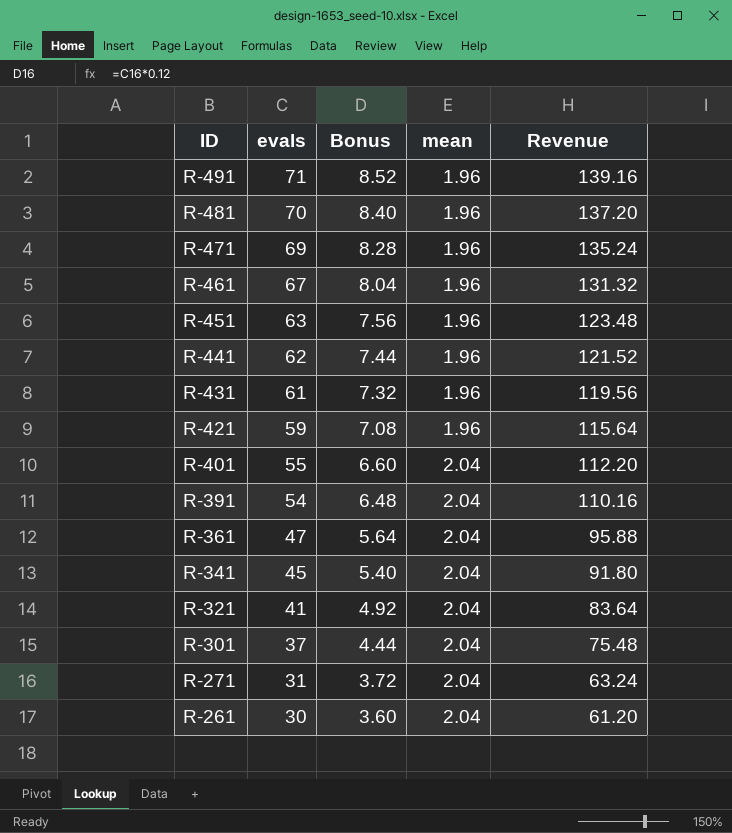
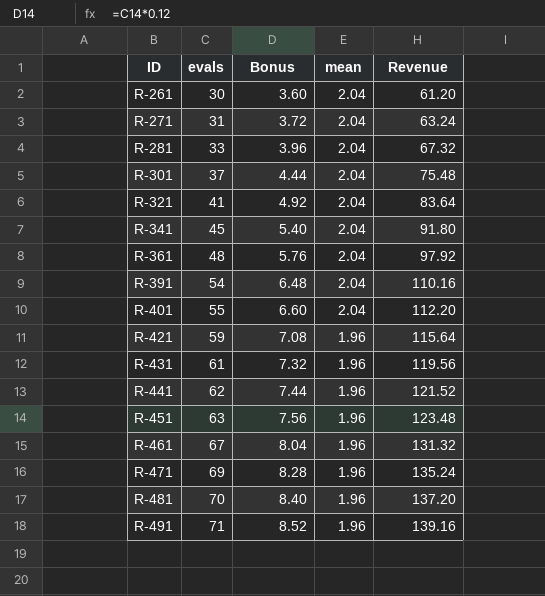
row order: ID descending -> ID ascending
row R-281: none -> 33 | 3.96 | 2.04 | 67.32
R-361 | evals: 47 -> 48
R-361 | Bonus: 5.64 -> 5.76
R-361 | Revenue: 95.88 -> 97.92

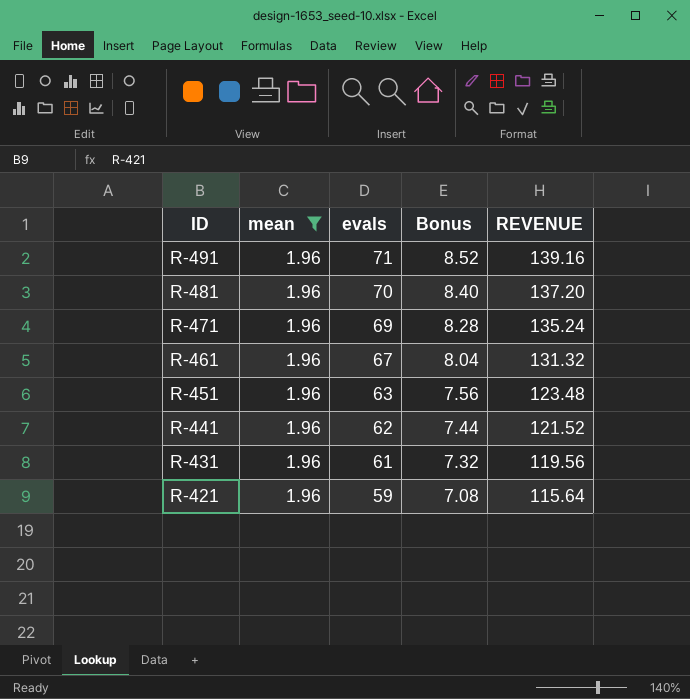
filter: none -> mean = 1.96
row order: ID ascending -> ID descending
column mean | position: 4 -> 2
column name: Revenue -> REVENUE

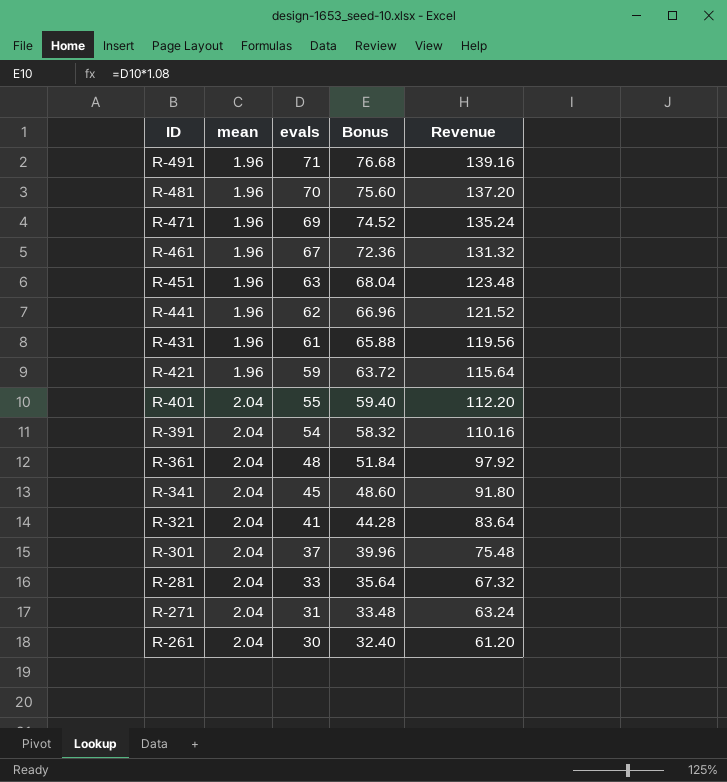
filter: mean = 1.96 -> none
column Bonus | formula: [evals] * 0.12 -> [evals] * 1.08
column name: REVENUE -> Revenue

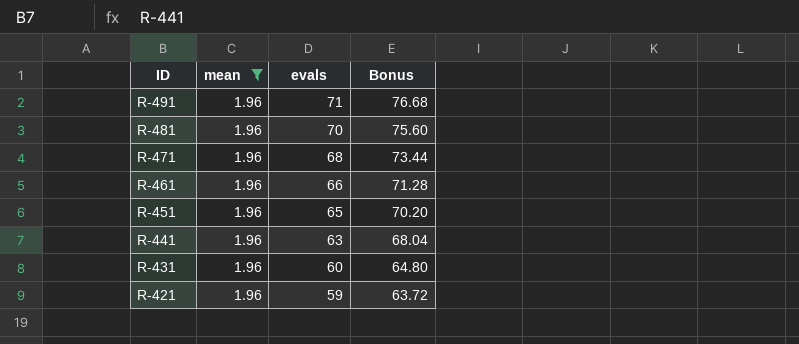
filter: none -> mean = 1.96
column Revenue | formula: [mean] * [evals] -> none
R-471 | evals: 69 -> 68
R-471 | Bonus: 74.52 -> 73.44
R-461 | evals: 67 -> 66
R-461 | Bonus: 72.36 -> 71.28
R-451 | evals: 63 -> 65
R-451 | Bonus: 68.04 -> 70.20
R-441 | evals: 62 -> 63
R-441 | Bonus: 66.96 -> 68.04
R-431 | evals: 61 -> 60
R-431 | Bonus: 65.88 -> 64.80

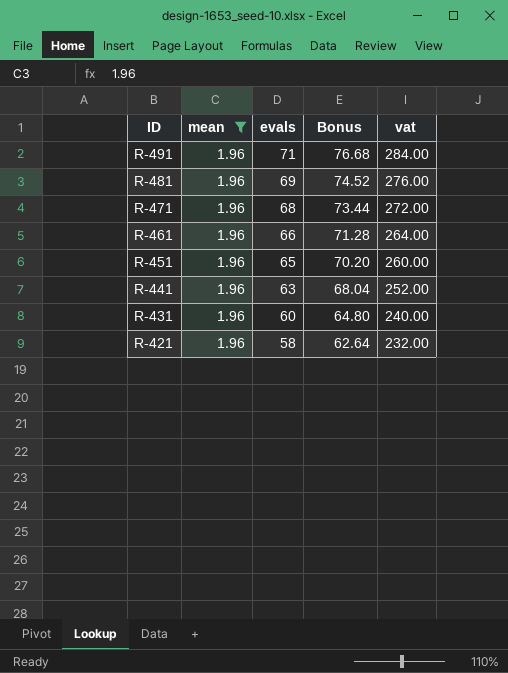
column vat | formula: none -> [evals] * 4
R-481 | evals: 70 -> 69
R-481 | Bonus: 75.60 -> 74.52
R-421 | evals: 59 -> 58
R-421 | Bonus: 63.72 -> 62.64

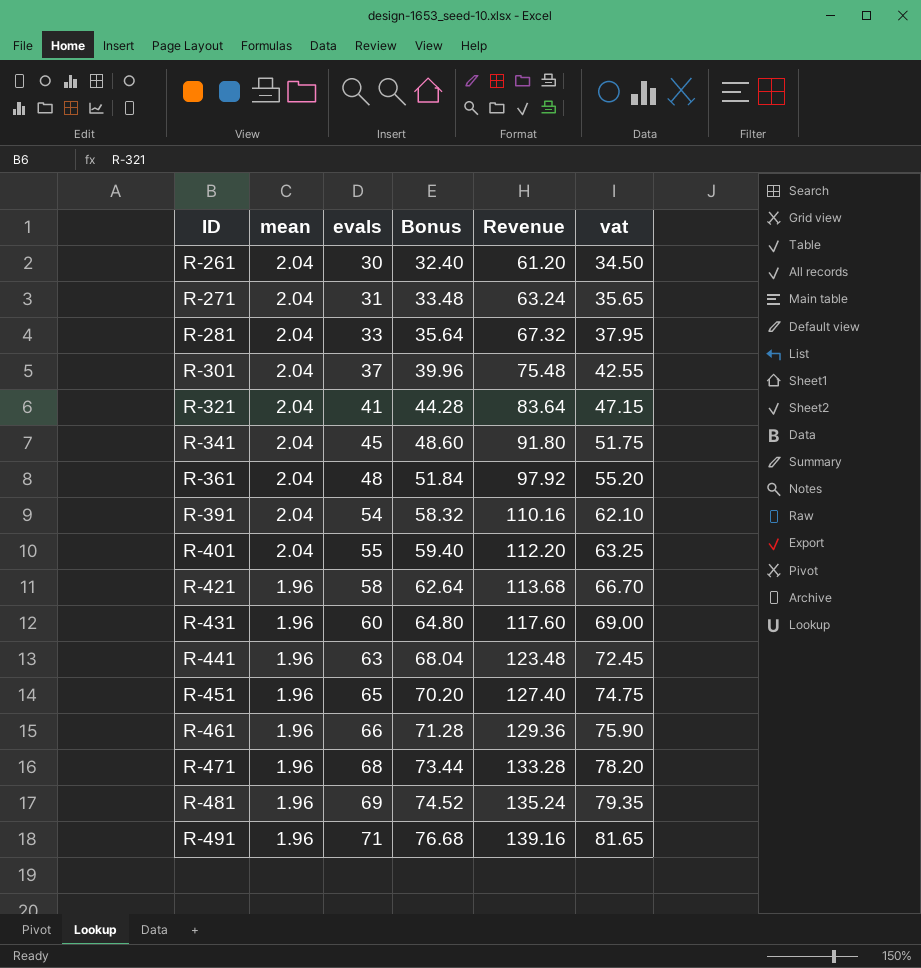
filter: mean = 1.96 -> none
row order: ID descending -> ID ascending
column Revenue | formula: none -> [mean] * [evals]
column vat | formula: [evals] * 4 -> [evals] * 1.15

